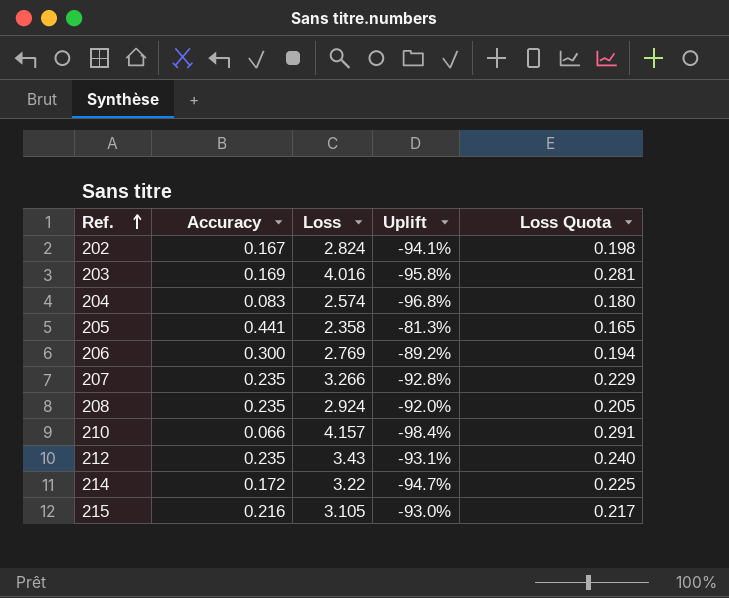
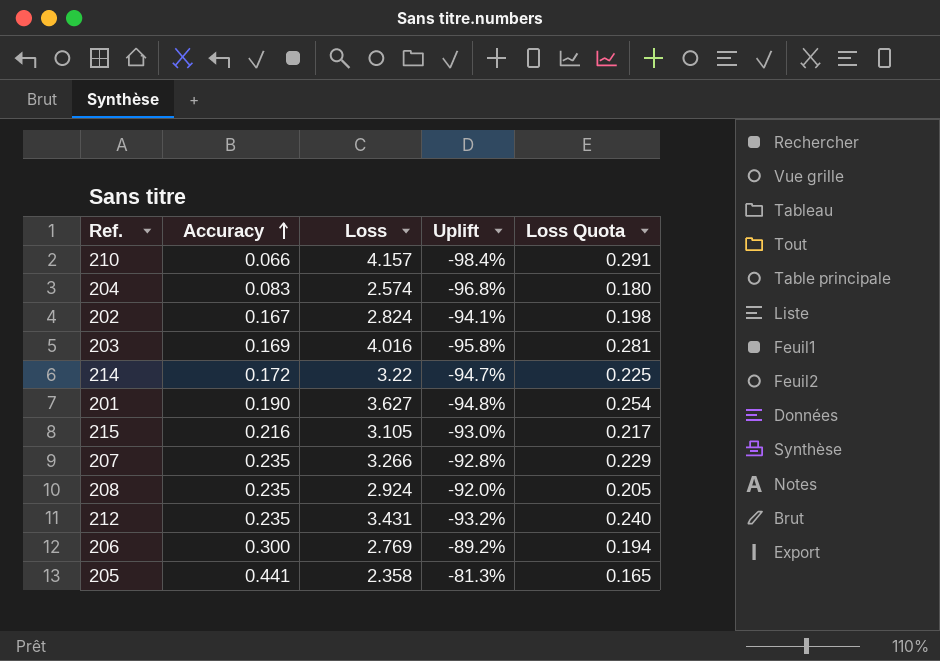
row order: Ref. ascending -> Accuracy ascending
row 201: none -> 0.190 | 3.627 | -94.8% | 0.254
212 | Loss: 3.43 -> 3.431
212 | Uplift: -93.1% -> -93.2%

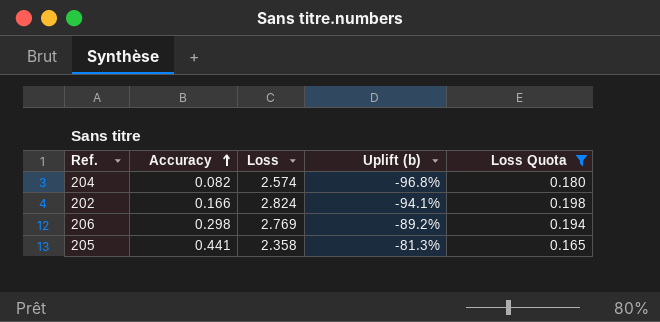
filter: none -> Loss Quota <= 0.198
column name: Uplift -> Uplift (b)
204 | Accuracy: 0.083 -> 0.082
202 | Accuracy: 0.167 -> 0.166
206 | Accuracy: 0.300 -> 0.298

